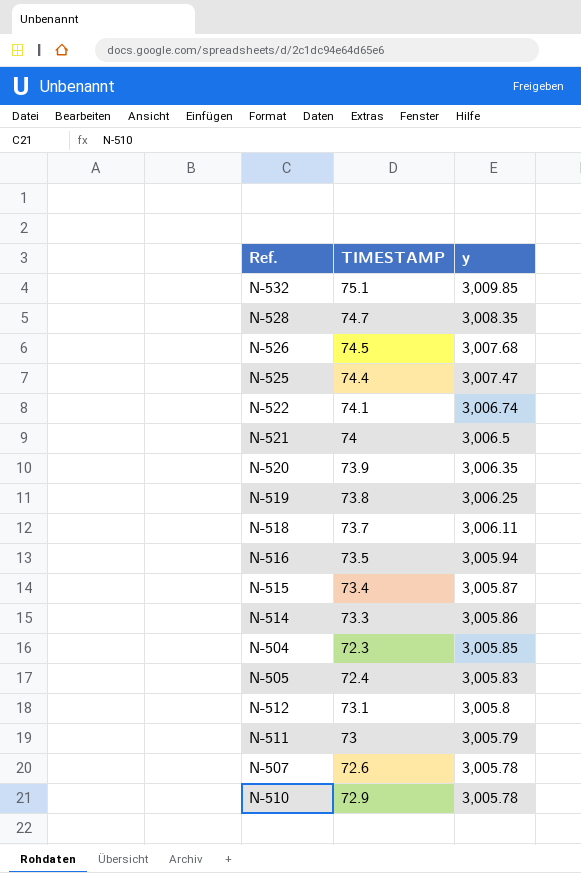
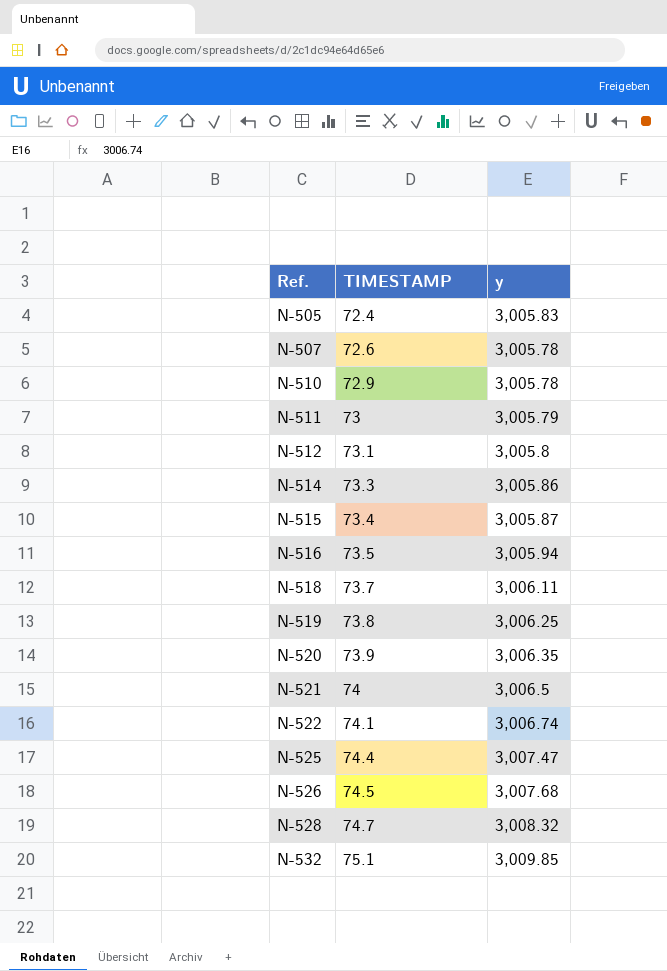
row order: y descending -> Ref. ascending
row N-504: 72.3 | 3,005.85 -> none
N-528 | y: 3,008.35 -> 3,008.32

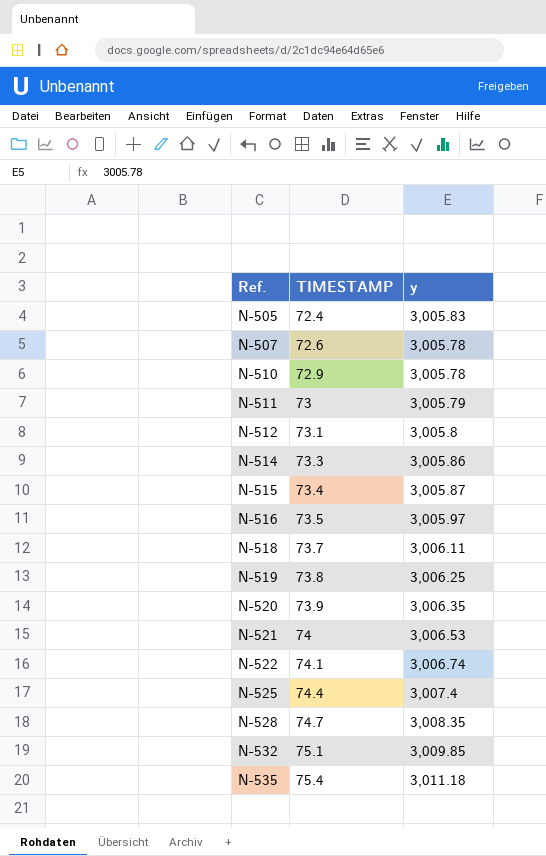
row N-526: 74.5 | 3,007.68 -> none
N-516 | y: 3,005.94 -> 3,005.97
N-521 | y: 3,006.5 -> 3,006.53
N-525 | y: 3,007.47 -> 3,007.4
N-528 | y: 3,008.32 -> 3,008.35
row N-535: none -> 75.4 | 3,011.18

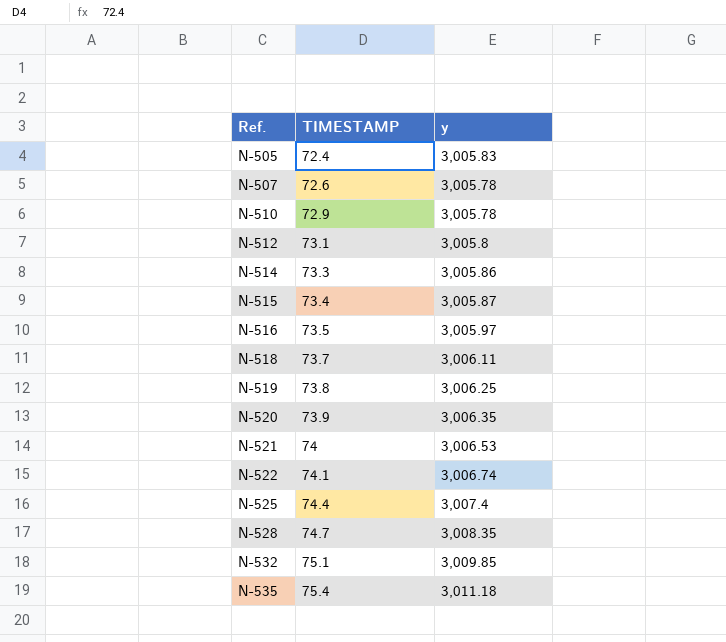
row N-511: 73 | 3,005.79 -> none

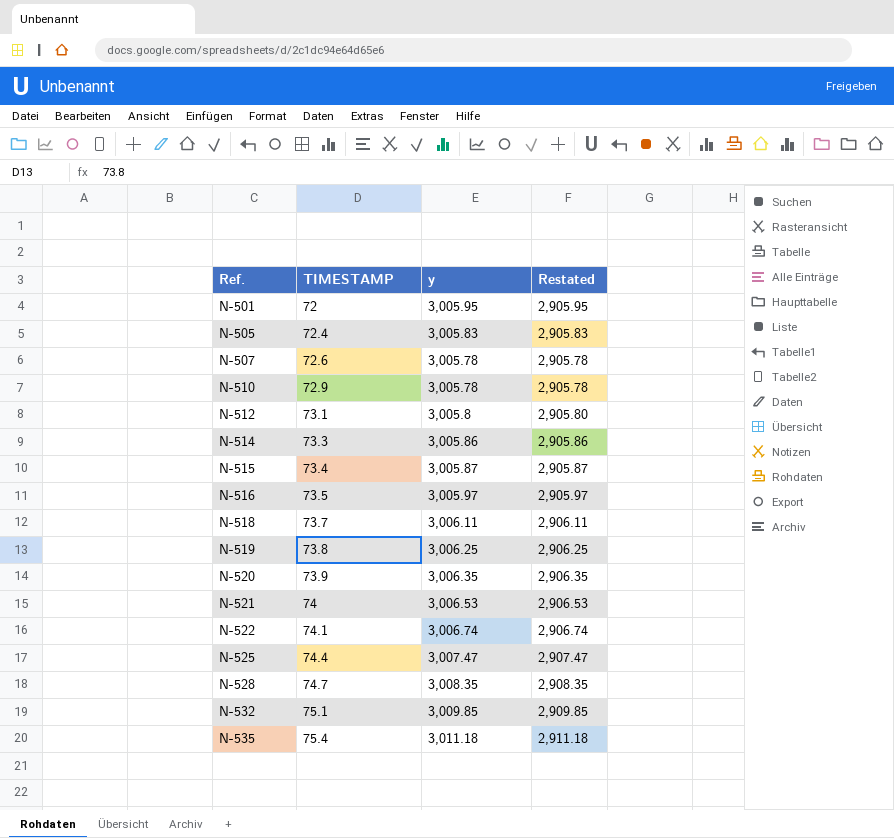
column Restated | formula: none -> [y] - 100
row N-501: none -> 72 | 3,005.95 | 2,905.95
N-525 | y: 3,007.4 -> 3,007.47

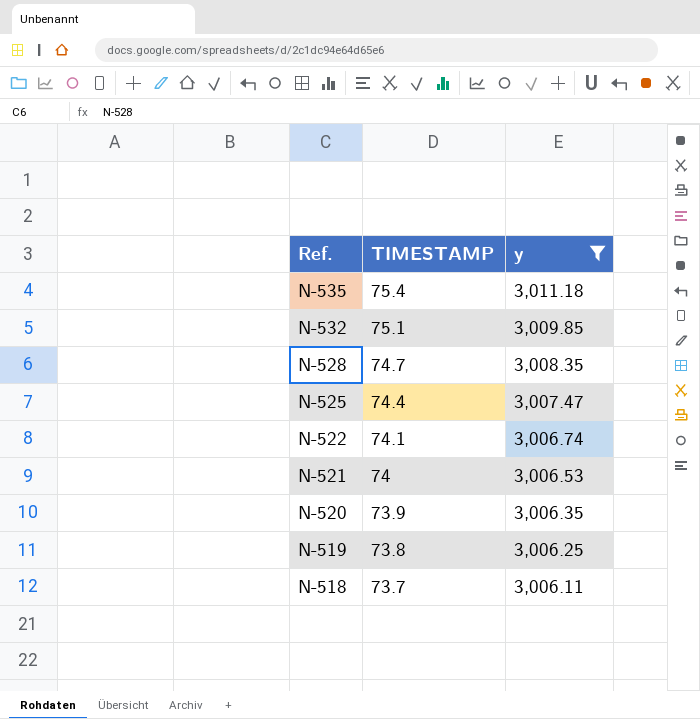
filter: none -> y >= 3,006.11
row order: Ref. ascending -> Ref. descending
column Restated | formula: [y] - 100 -> none

